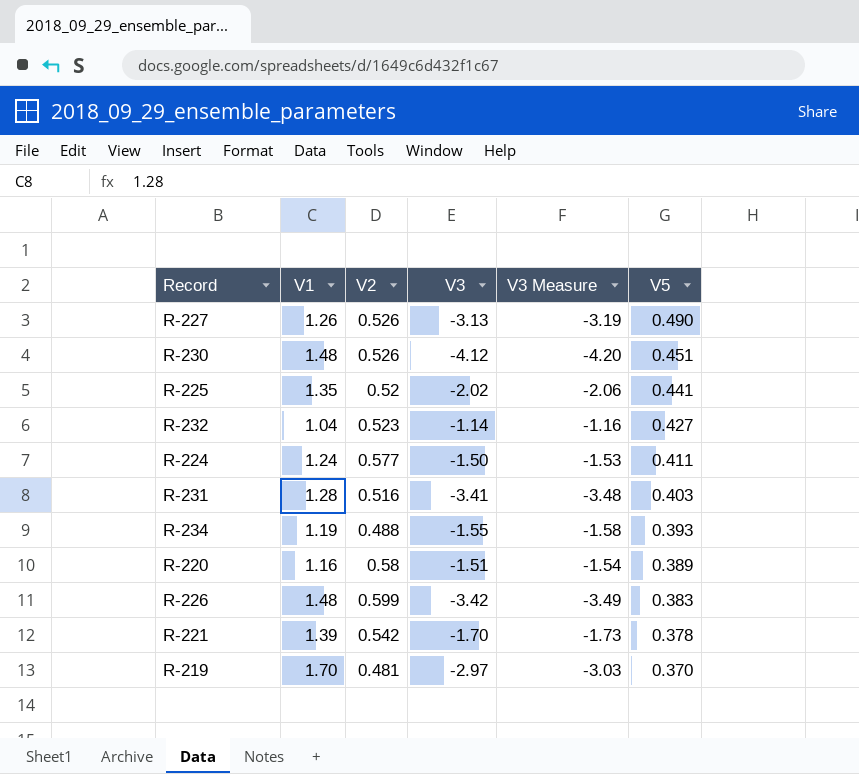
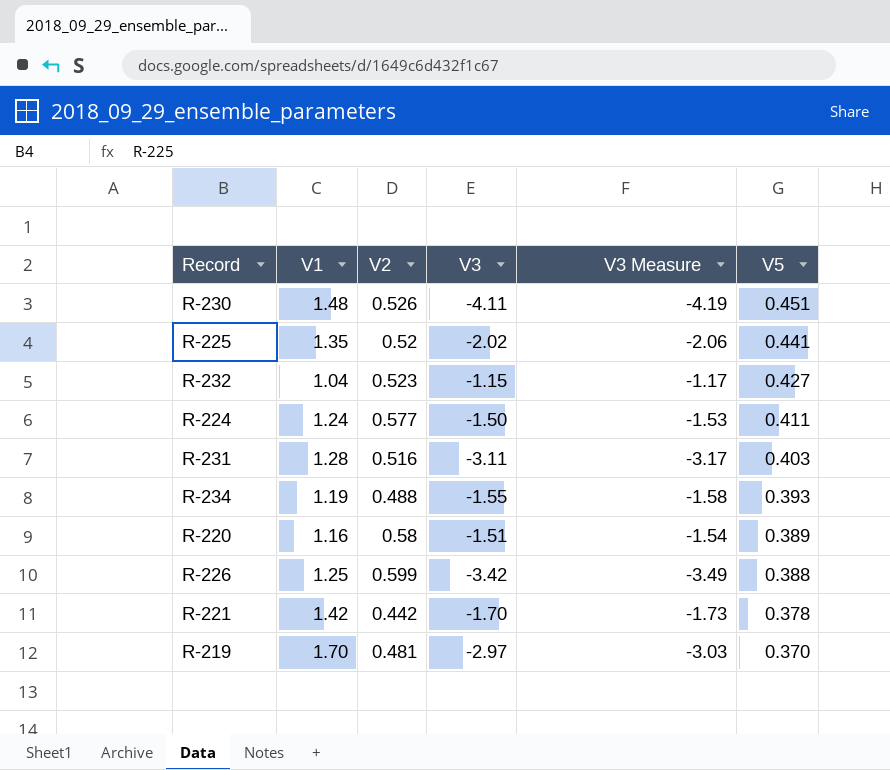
row R-227: 1.26 | 0.526 | -3.13 | -3.19 | 0.490 -> none
R-230 | V3: -4.12 -> -4.11
R-230 | V3 Measure: -4.20 -> -4.19
R-232 | V3: -1.14 -> -1.15
R-232 | V3 Measure: -1.16 -> -1.17
R-231 | V3: -3.41 -> -3.11
R-231 | V3 Measure: -3.48 -> -3.17
R-226 | V1: 1.48 -> 1.25
R-226 | V5: 0.383 -> 0.388
R-221 | V1: 1.39 -> 1.42
R-221 | V2: 0.542 -> 0.442

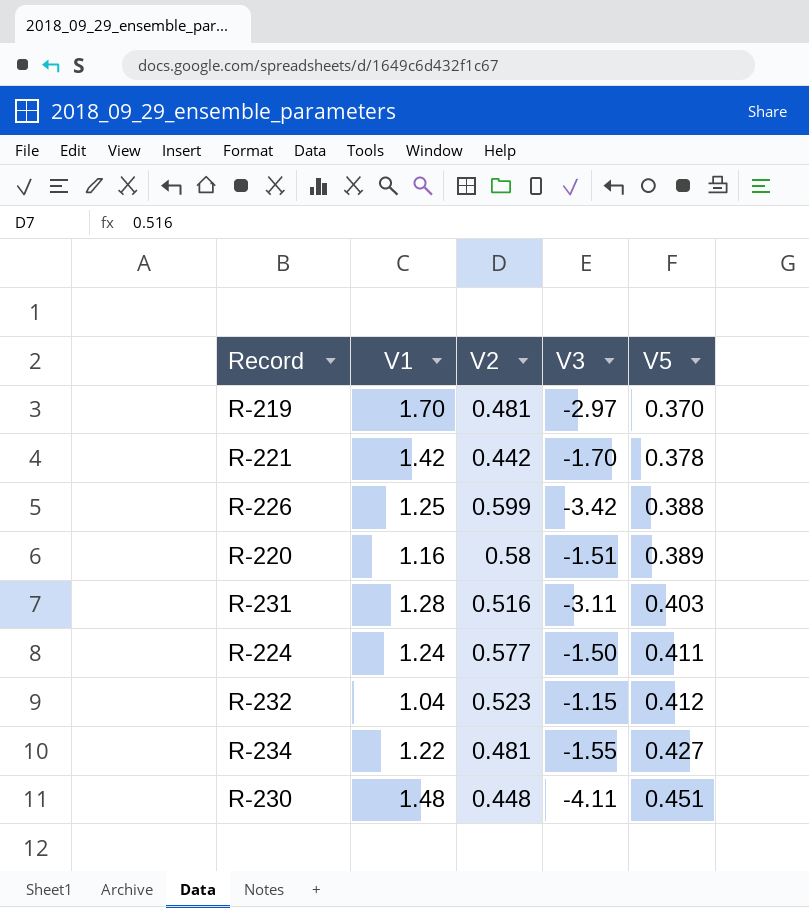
row order: V5 descending -> V5 ascending
column V3 Measure | formula: [V3] * 1.02 -> none
row R-225: 1.35 | 0.52 | -2.02 | -2.06 | 0.441 -> none
R-232 | V5: 0.427 -> 0.412
R-234 | V1: 1.19 -> 1.22
R-234 | V2: 0.488 -> 0.481
R-234 | V5: 0.393 -> 0.427
R-230 | V2: 0.526 -> 0.448

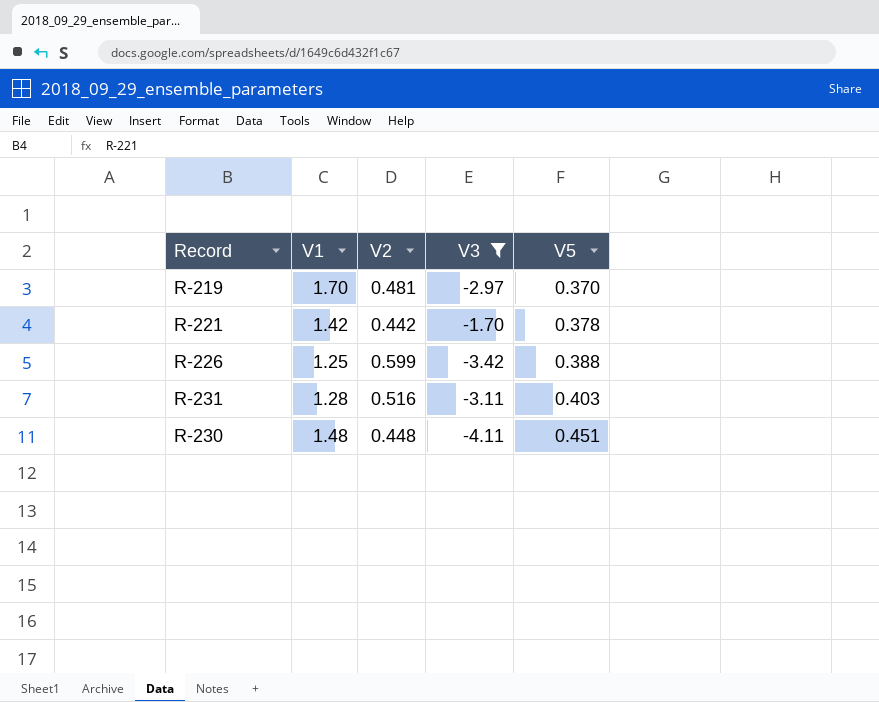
filter: none -> V3 <= -1.70

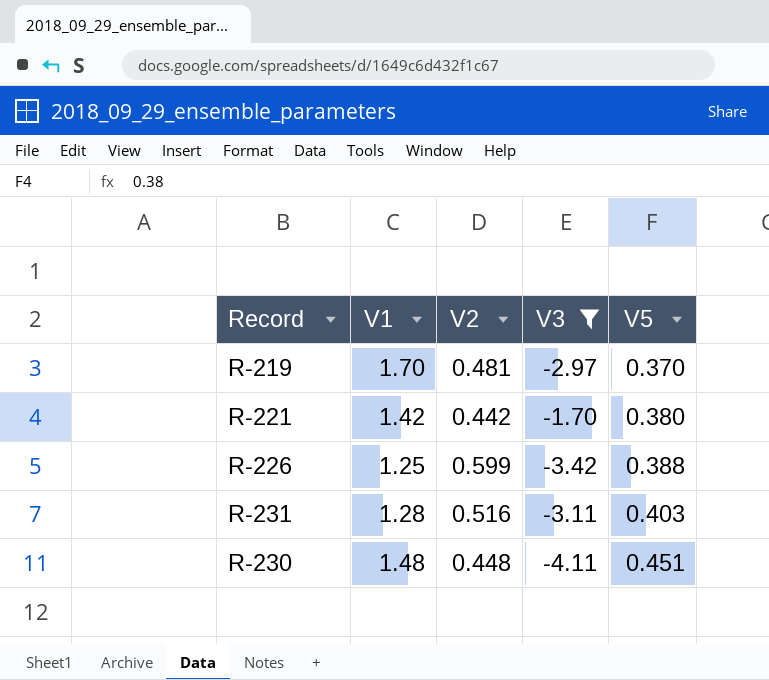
R-221 | V5: 0.378 -> 0.380

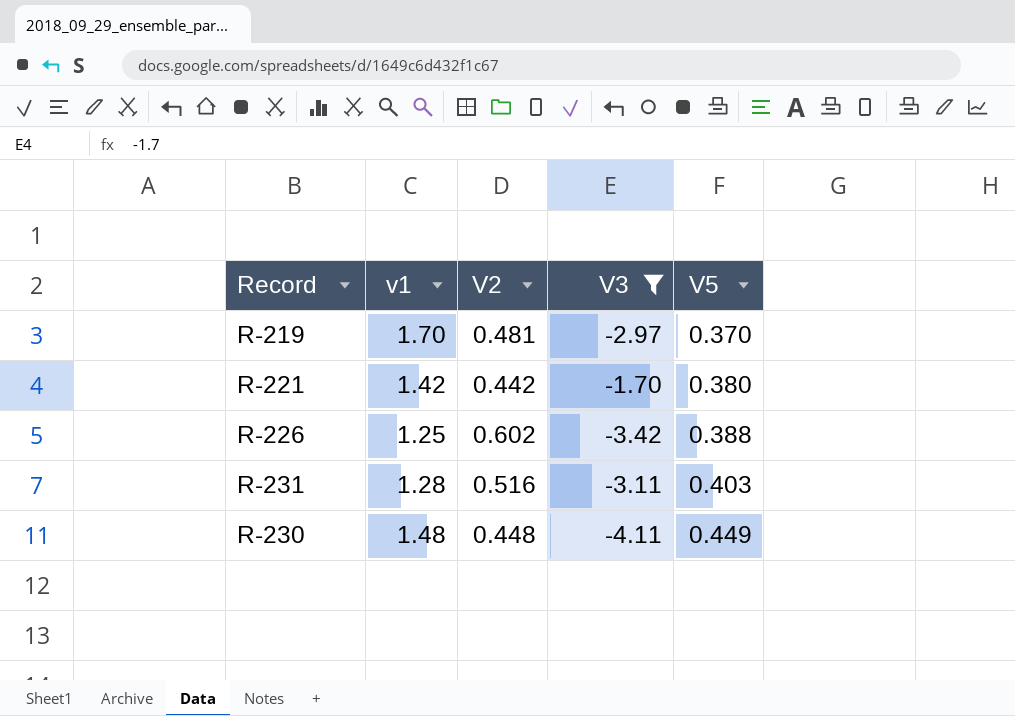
column name: V1 -> v1
R-226 | V2: 0.599 -> 0.602
R-230 | V5: 0.451 -> 0.449

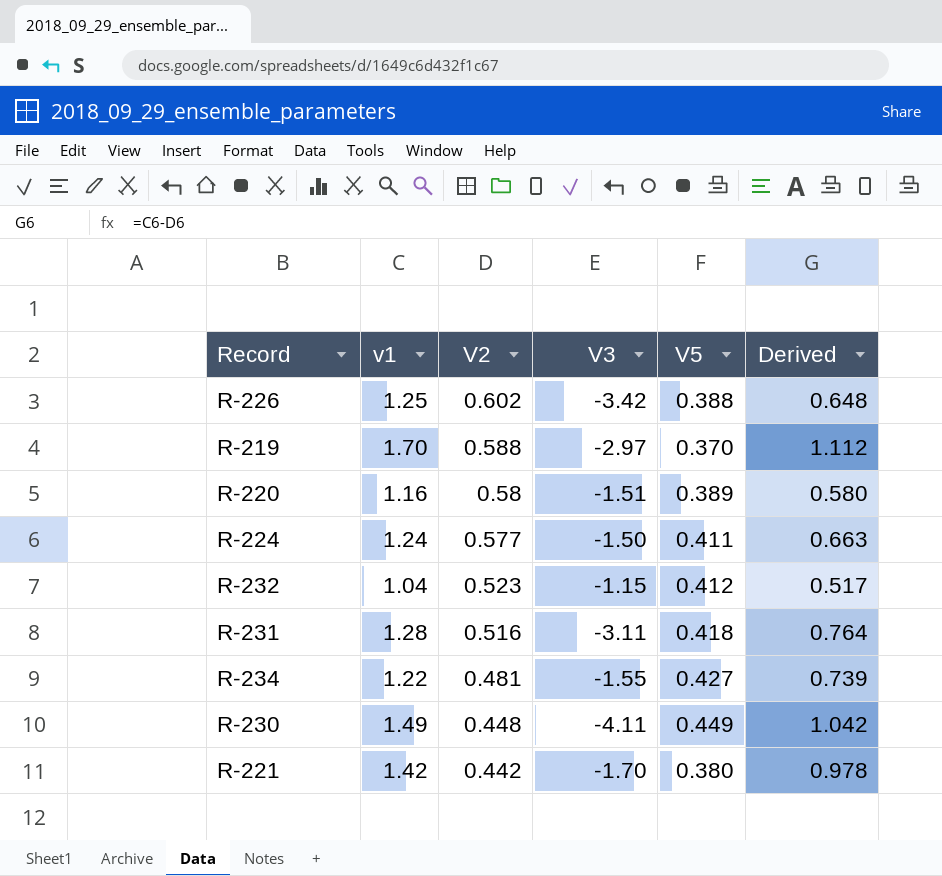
filter: V3 <= -1.70 -> none
row order: V5 ascending -> V2 descending
column Derived | formula: none -> [v1] - [V2]
R-219 | V2: 0.481 -> 0.588
R-231 | V5: 0.403 -> 0.418
R-230 | v1: 1.48 -> 1.49

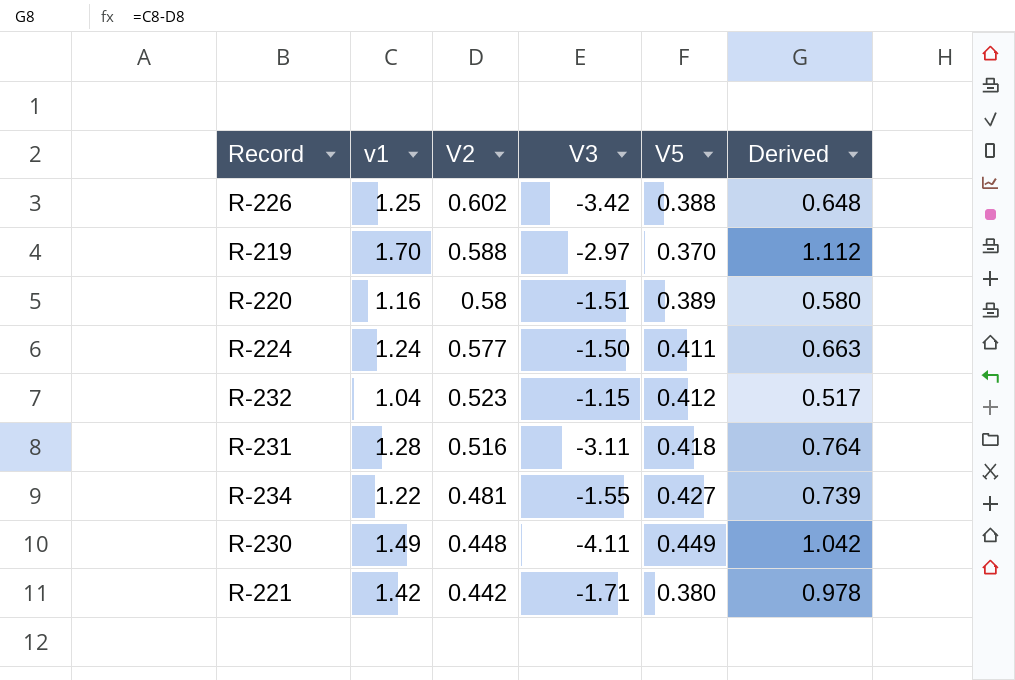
R-221 | V3: -1.70 -> -1.71

